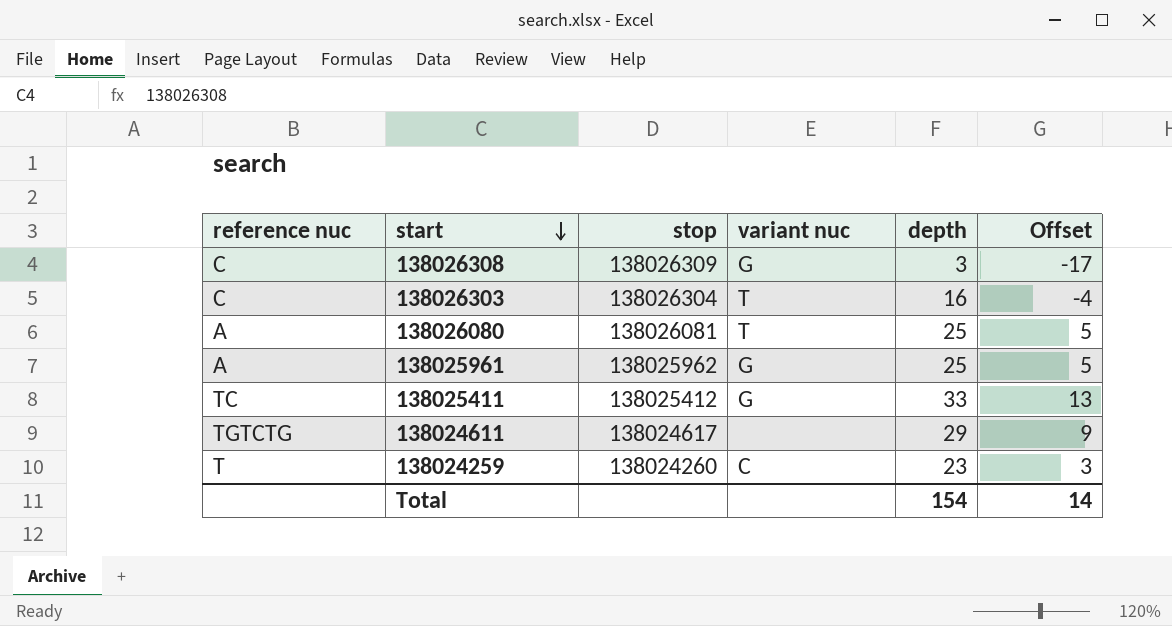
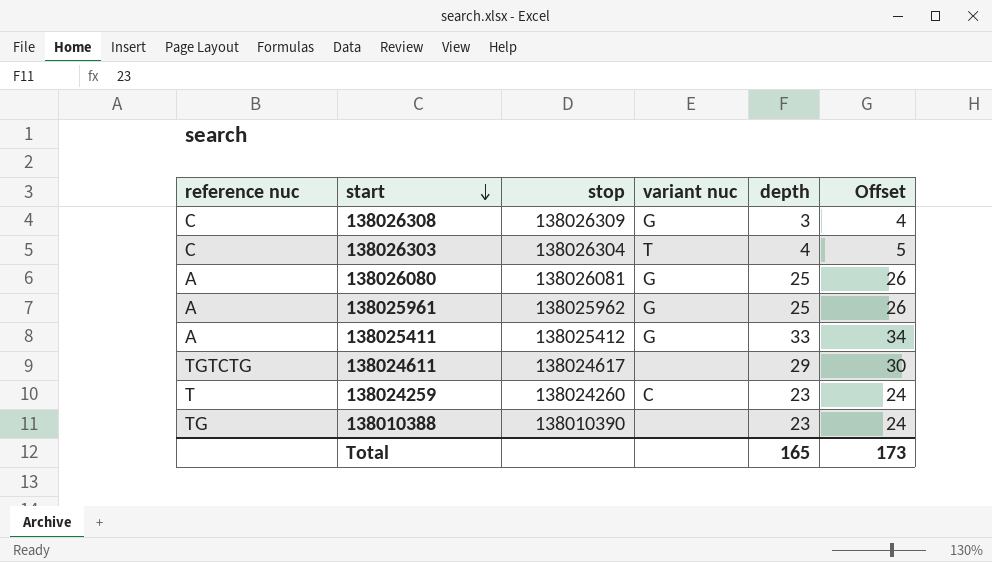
column Offset | formula: [depth] - 20 -> [depth] + 1
138026303 | depth: 16 -> 4
138026080 | variant nuc: T -> G
138025411 | reference nuc: TC -> A
row 138010388: none -> TG | 138010390 | none | 23 | 24
Total | depth: 154 -> 165
Total | Offset: 14 -> 173

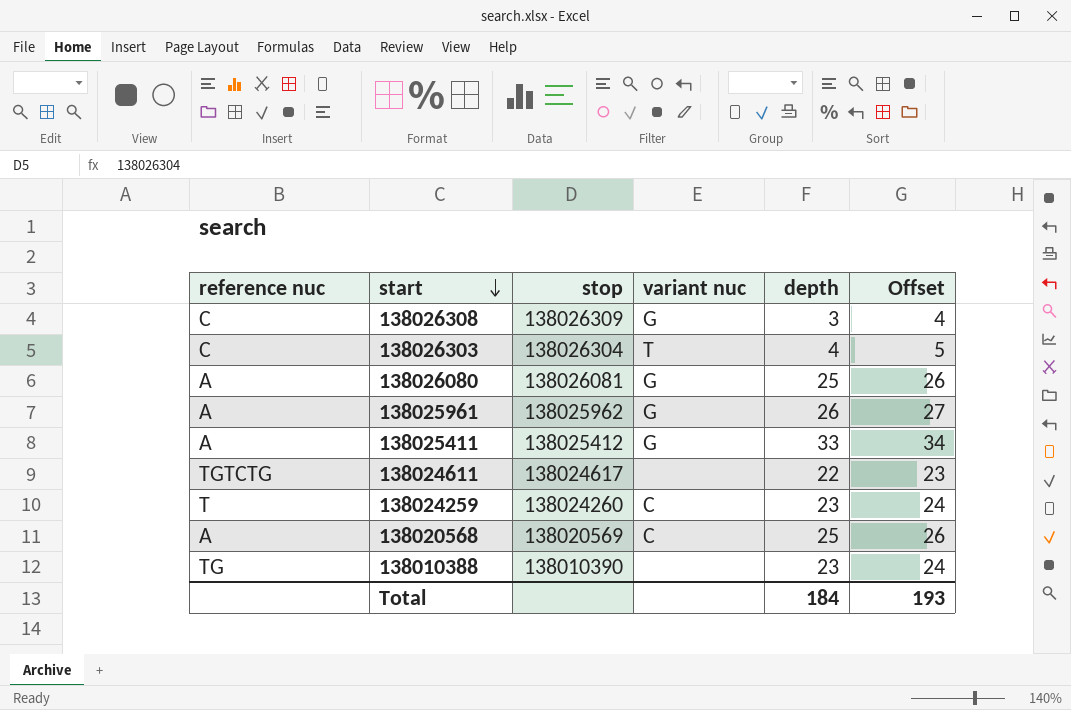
138025961 | depth: 25 -> 26
138025961 | Offset: 26 -> 27
138024611 | depth: 29 -> 22
138024611 | Offset: 30 -> 23
row 138020568: none -> A | 138020569 | C | 25 | 26
Total | depth: 165 -> 184
Total | Offset: 173 -> 193

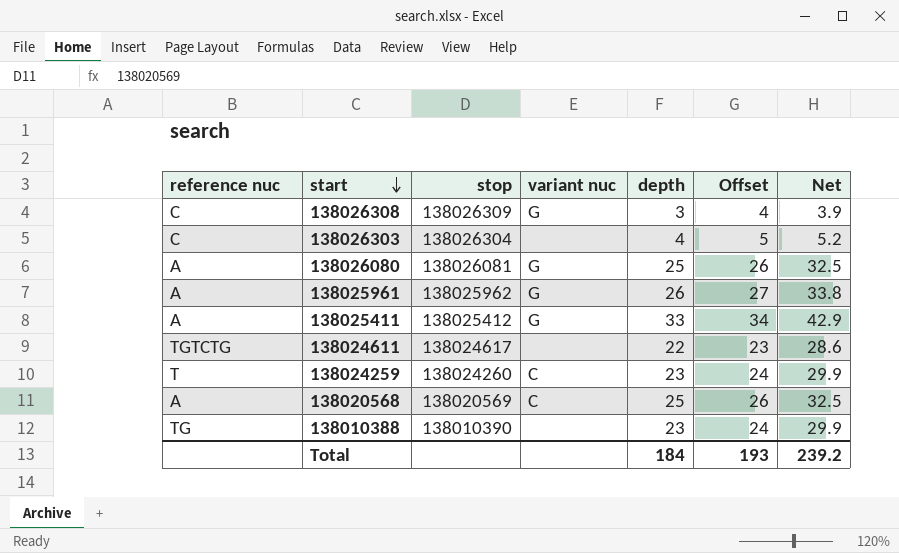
column Net | formula: none -> [depth] * 1.3
138026303 | variant nuc: T -> none

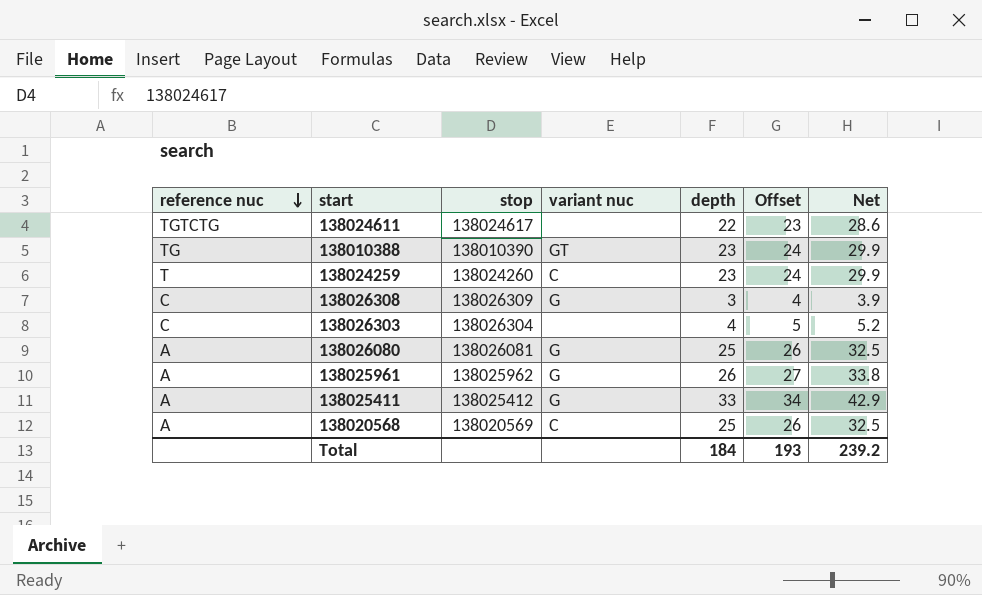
row order: start descending -> reference nuc descending
138010388 | variant nuc: none -> GT

